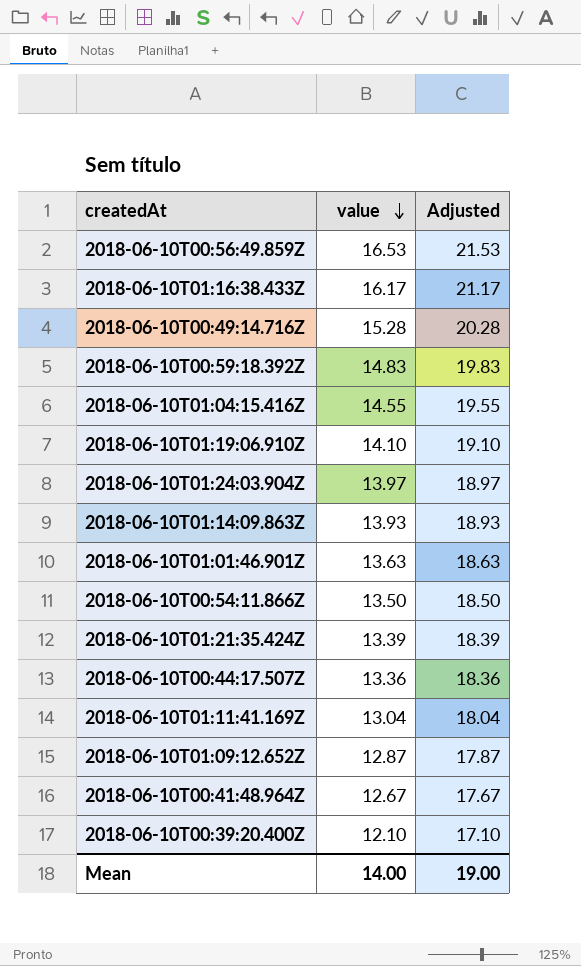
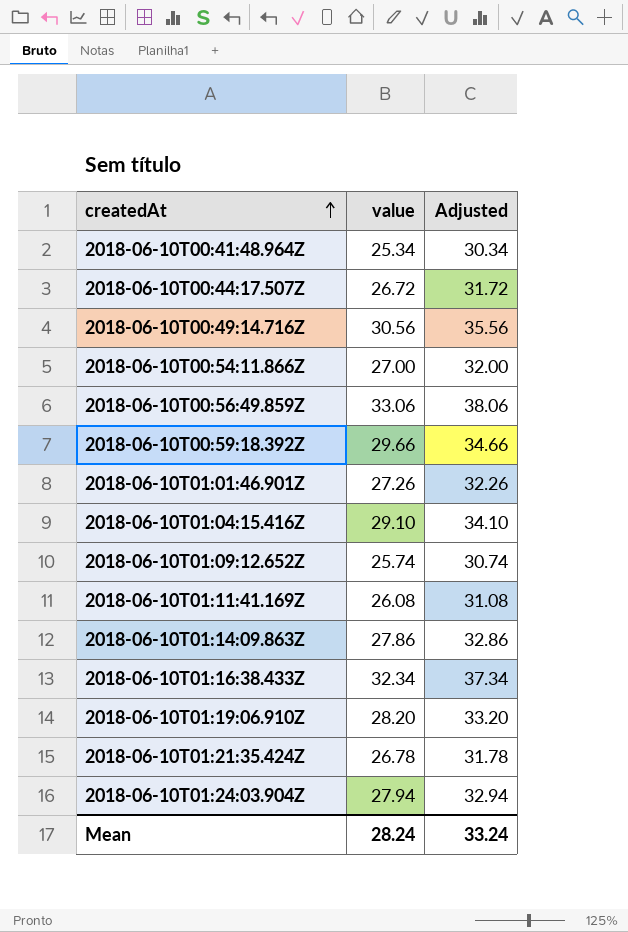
row order: value descending -> createdAt ascending
row 2018-06-10T00:39:20.400Z: 12.10 | 17.10 -> none
2018-06-10T00:41:48.964Z | value: 12.67 -> 25.34
2018-06-10T00:41:48.964Z | Adjusted: 17.67 -> 30.34
2018-06-10T00:44:17.507Z | value: 13.36 -> 26.72
2018-06-10T00:44:17.507Z | Adjusted: 18.36 -> 31.72
2018-06-10T00:49:14.716Z | value: 15.28 -> 30.56
2018-06-10T00:49:14.716Z | Adjusted: 20.28 -> 35.56
2018-06-10T00:54:11.866Z | value: 13.50 -> 27.00
2018-06-10T00:54:11.866Z | Adjusted: 18.50 -> 32.00
2018-06-10T00:56:49.859Z | value: 16.53 -> 33.06
2018-06-10T00:56:49.859Z | Adjusted: 21.53 -> 38.06
2018-06-10T00:59:18.392Z | value: 14.83 -> 29.66
2018-06-10T00:59:18.392Z | Adjusted: 19.83 -> 34.66
2018-06-10T01:01:46.901Z | value: 13.63 -> 27.26
2018-06-10T01:01:46.901Z | Adjusted: 18.63 -> 32.26
2018-06-10T01:04:15.416Z | value: 14.55 -> 29.10
2018-06-10T01:04:15.416Z | Adjusted: 19.55 -> 34.10
2018-06-10T01:09:12.652Z | value: 12.87 -> 25.74
2018-06-10T01:09:12.652Z | Adjusted: 17.87 -> 30.74
2018-06-10T01:11:41.169Z | value: 13.04 -> 26.08
2018-06-10T01:11:41.169Z | Adjusted: 18.04 -> 31.08
2018-06-10T01:14:09.863Z | value: 13.93 -> 27.86
2018-06-10T01:14:09.863Z | Adjusted: 18.93 -> 32.86
2018-06-10T01:16:38.433Z | value: 16.17 -> 32.34
2018-06-10T01:16:38.433Z | Adjusted: 21.17 -> 37.34
2018-06-10T01:19:06.910Z | value: 14.10 -> 28.20
2018-06-10T01:19:06.910Z | Adjusted: 19.10 -> 33.20
2018-06-10T01:21:35.424Z | value: 13.39 -> 26.78
2018-06-10T01:21:35.424Z | Adjusted: 18.39 -> 31.78
2018-06-10T01:24:03.904Z | value: 13.97 -> 27.94
2018-06-10T01:24:03.904Z | Adjusted: 18.97 -> 32.94
Mean | value: 14.00 -> 28.24
Mean | Adjusted: 19.00 -> 33.24

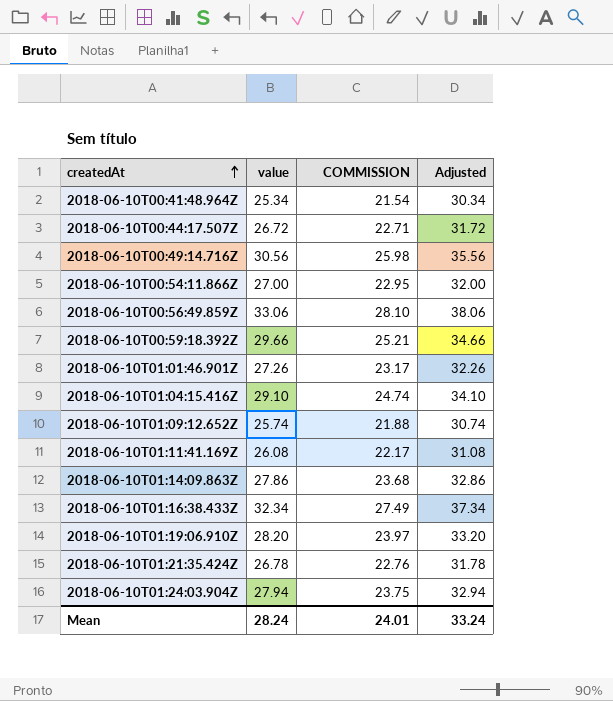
column COMMISSION | formula: none -> [value] * 0.85

